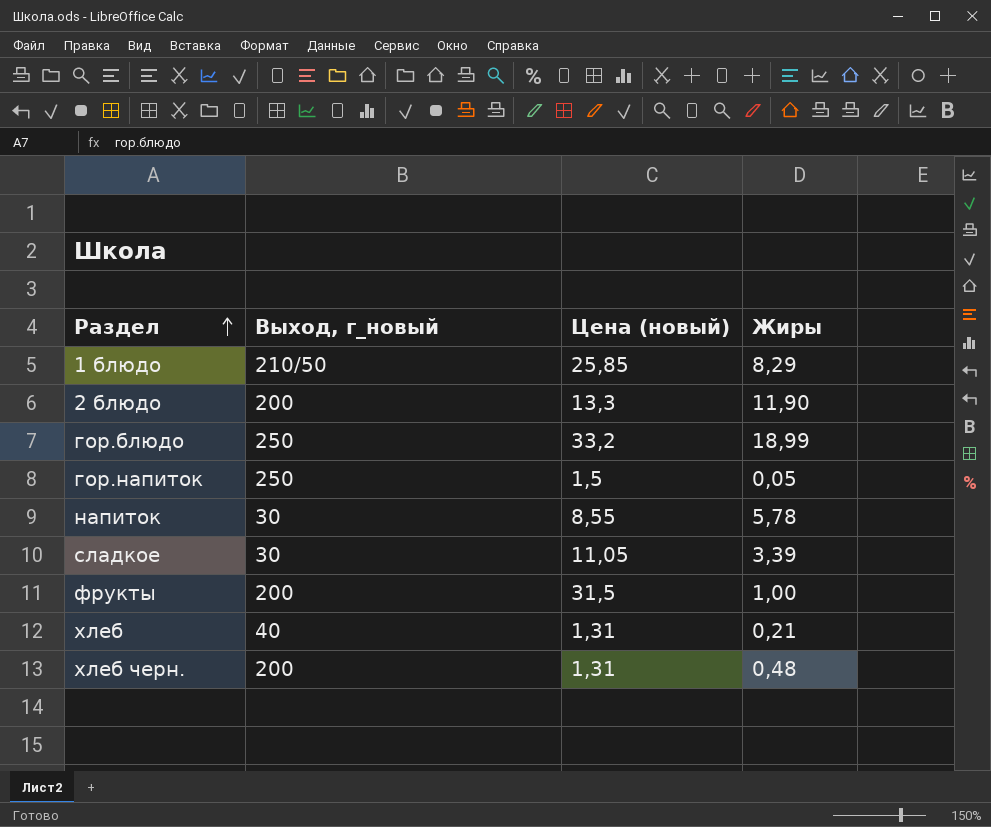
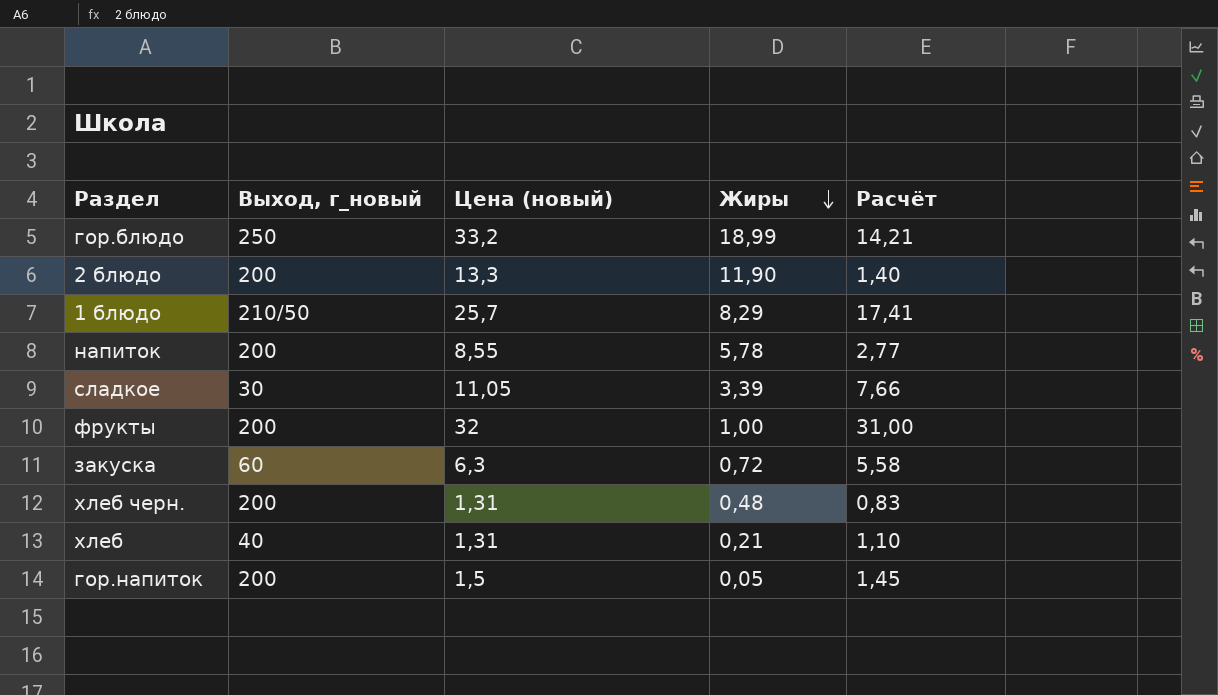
row order: Раздел ascending -> Жиры descending
column Расчёт | formula: none -> [Цена (новый)] - [Жиры]
1 блюдо | Цена (новый): 25,85 -> 25,7
напиток | Выход, г_новый: 30 -> 200
фрукты | Цена (новый): 31,5 -> 32
row закуска: none -> 60 | 6,3 | 0,72 | 5,58
гор.напиток | Выход, г_новый: 250 -> 200

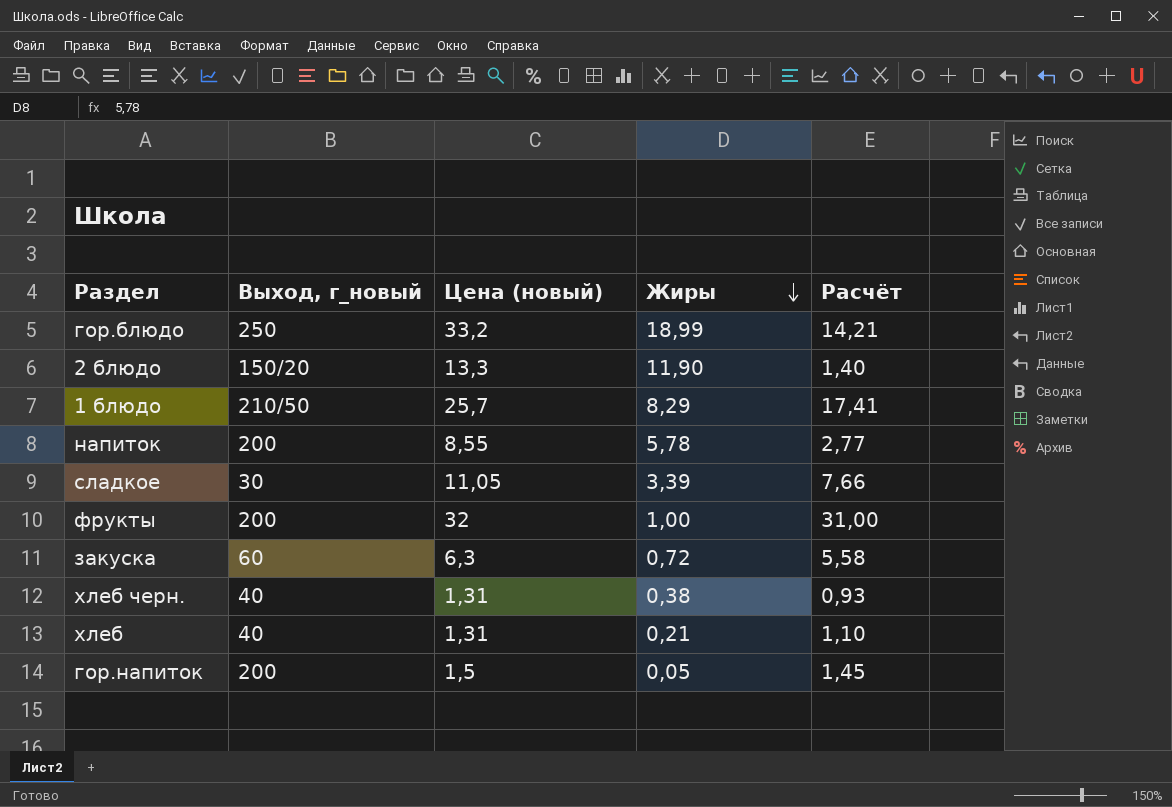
2 блюдо | Выход, г_новый: 200 -> 150/20
хлеб черн. | Выход, г_новый: 200 -> 40
хлеб черн. | Жиры: 0,48 -> 0,38
хлеб черн. | Расчёт: 0,83 -> 0,93

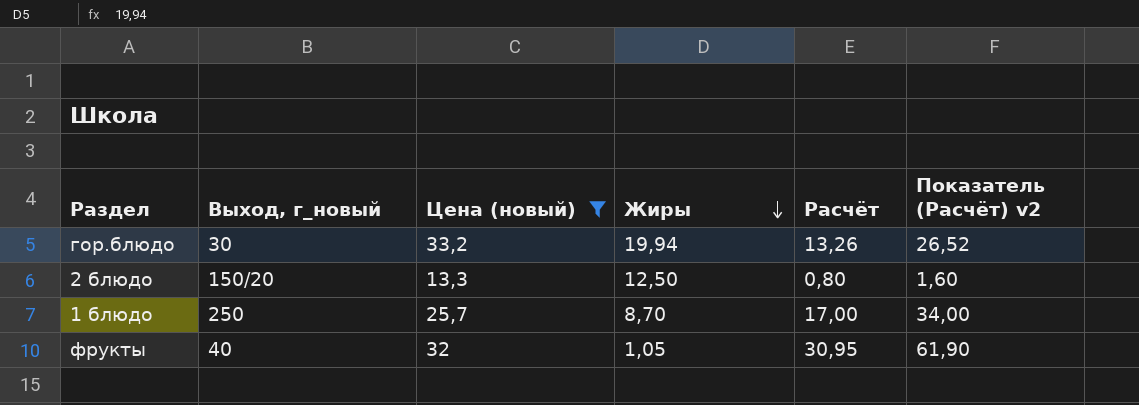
filter: none -> Цена (новый) >= 13,3
column Показатель (Расчёт) v2 | formula: none -> [Расчёт] * 2
гор.блюдо | Выход, г_новый: 250 -> 30
гор.блюдо | Жиры: 18,99 -> 19,94
гор.блюдо | Расчёт: 14,21 -> 13,26
2 блюдо | Жиры: 11,90 -> 12,50
2 блюдо | Расчёт: 1,40 -> 0,80
1 блюдо | Выход, г_новый: 210/50 -> 250
1 блюдо | Жиры: 8,29 -> 8,70
1 блюдо | Расчёт: 17,41 -> 17,00
фрукты | Выход, г_новый: 200 -> 40
фрукты | Жиры: 1,00 -> 1,05
фрукты | Расчёт: 31,00 -> 30,95

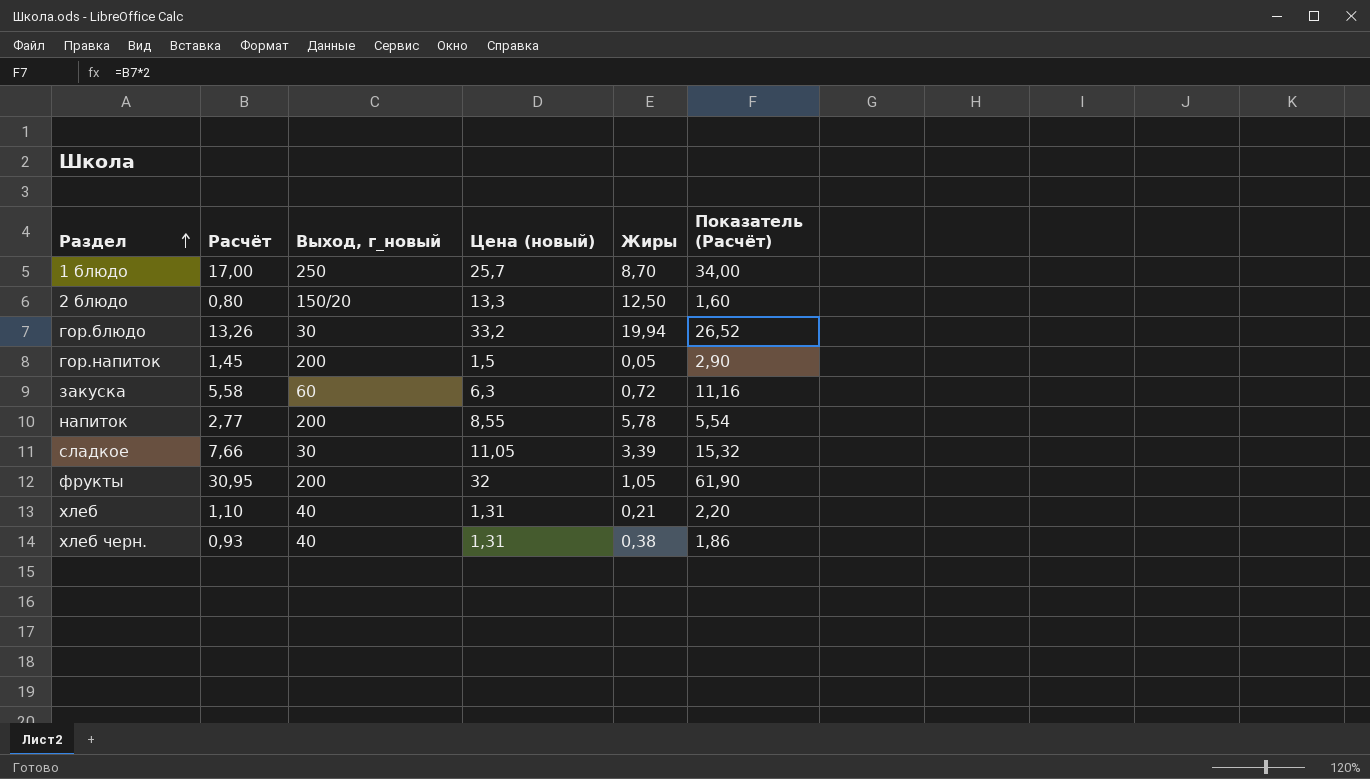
filter: Цена (новый) >= 13,3 -> none
row order: Жиры descending -> Раздел ascending
column Расчёт | position: 5 -> 2
column name: Показатель (Расчёт) v2 -> Показатель (Расчёт)
фрукты | Выход, г_новый: 40 -> 200

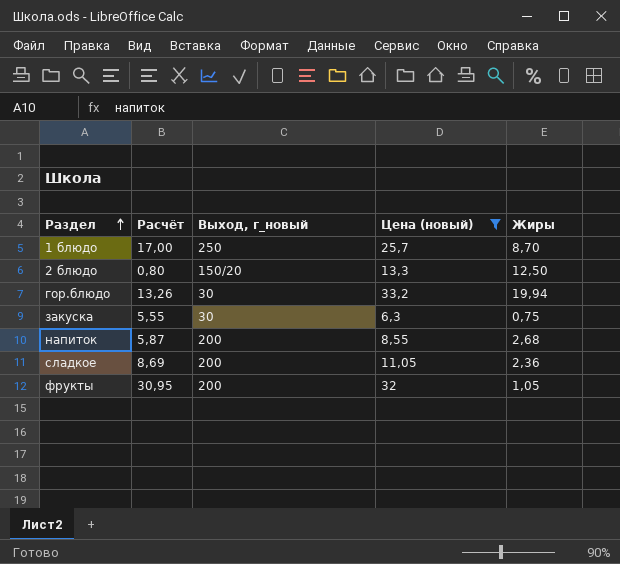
filter: none -> Цена (новый) >= 6,3
column Показатель (Расчёт) | formula: [Расчёт] * 2 -> none
закуска | Расчёт: 5,58 -> 5,55
закуска | Выход, г_новый: 60 -> 30
закуска | Жиры: 0,72 -> 0,75
напиток | Расчёт: 2,77 -> 5,87
напиток | Жиры: 5,78 -> 2,68
сладкое | Расчёт: 7,66 -> 8,69
сладкое | Выход, г_новый: 30 -> 200
сладкое | Жиры: 3,39 -> 2,36

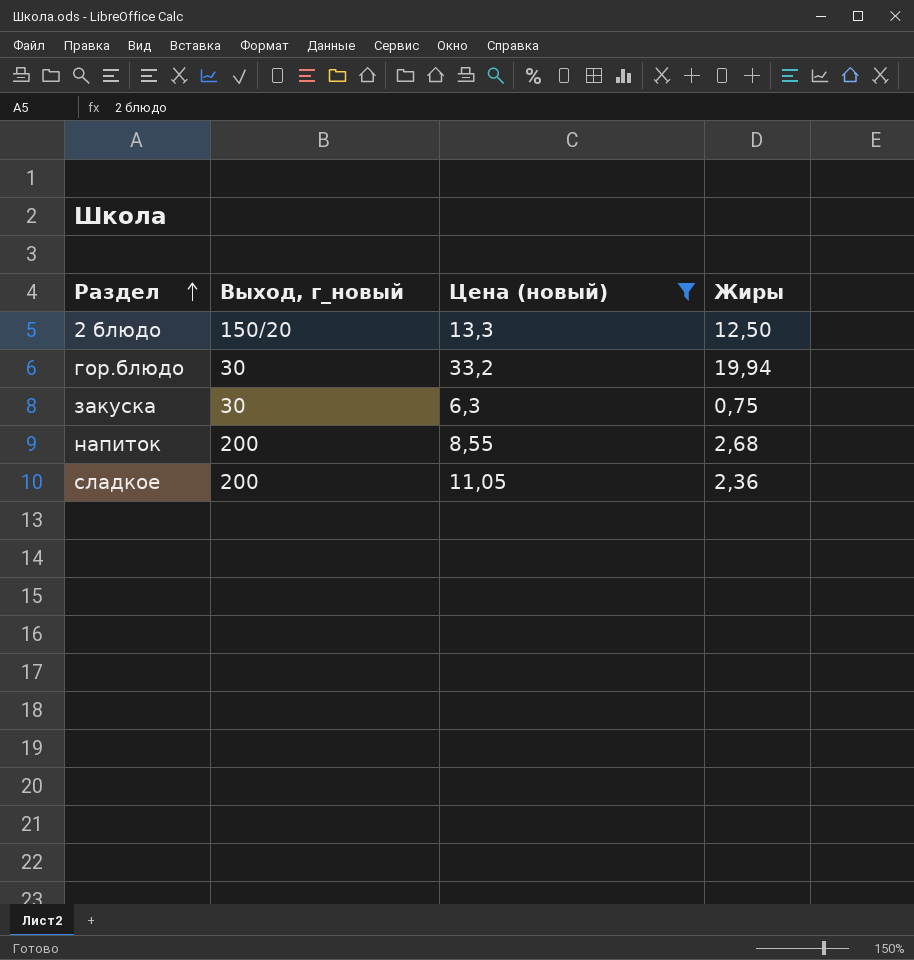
column Расчёт | formula: [Цена (новый)] - [Жиры] -> none
row 1 блюдо: 17,00 | 250 | 25,7 | 8,70 -> none
row фрукты: 30,95 | 200 | 32 | 1,05 -> none

